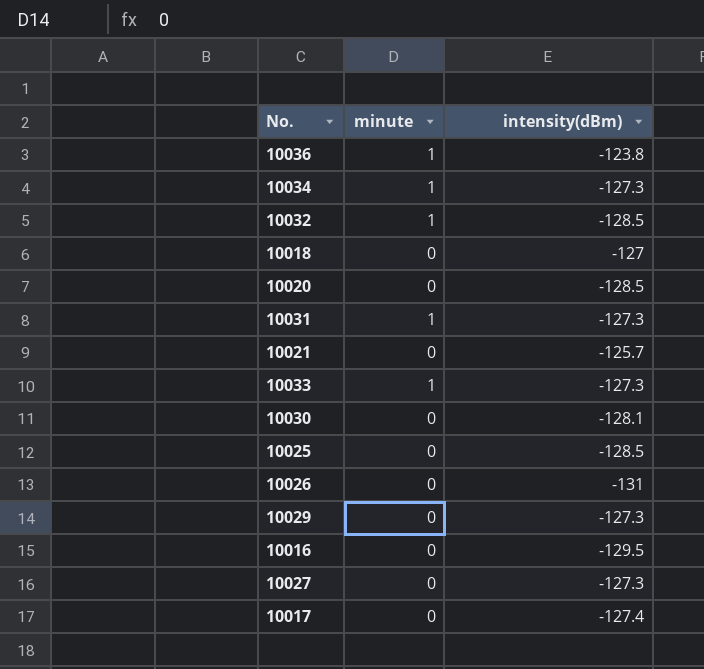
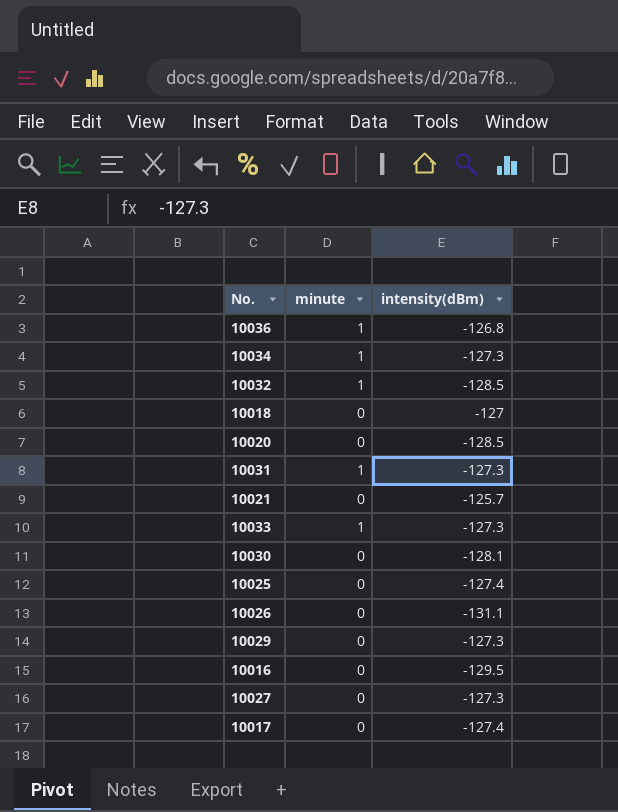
10036 | intensity(dBm): -123.8 -> -126.8
10025 | intensity(dBm): -128.5 -> -127.4
10026 | intensity(dBm): -131 -> -131.1

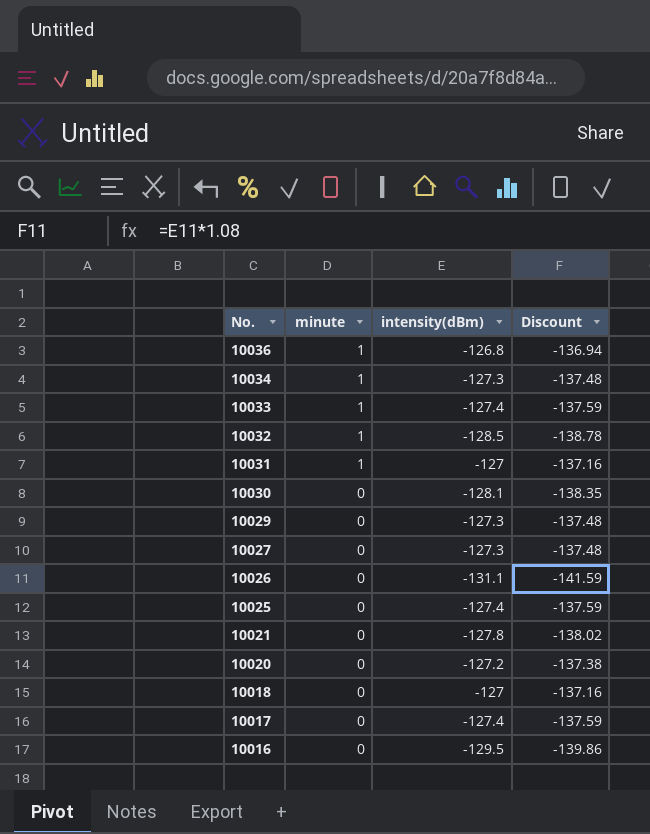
row order: none -> No. descending
column Discount | formula: none -> [intensity(dBm)] * 1.08
10033 | intensity(dBm): -127.3 -> -127.4
10031 | intensity(dBm): -127.3 -> -127
10021 | intensity(dBm): -125.7 -> -127.8
10020 | intensity(dBm): -128.5 -> -127.2

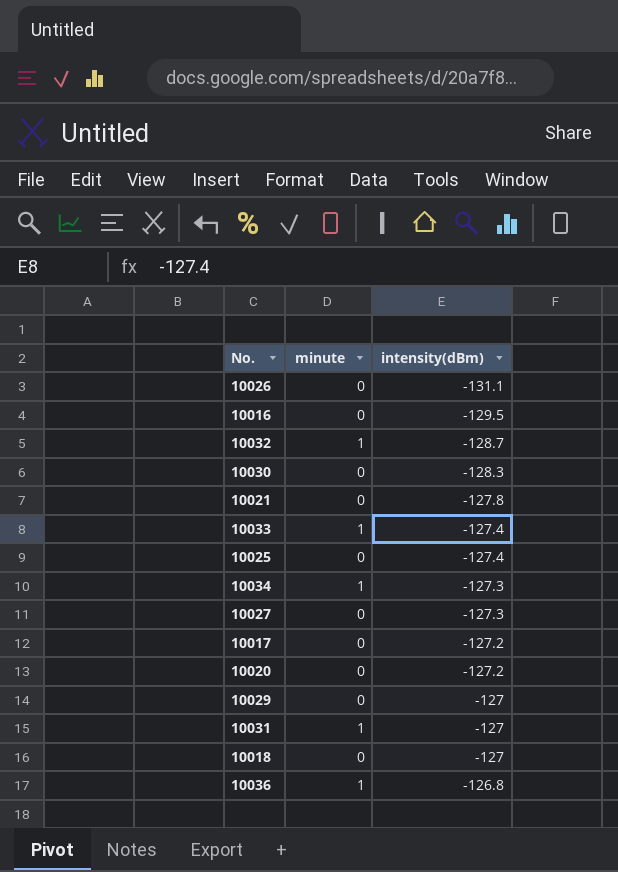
row order: No. descending -> intensity(dBm) ascending
column Discount | formula: [intensity(dBm)] * 1.08 -> none
10032 | intensity(dBm): -128.5 -> -128.7
10030 | intensity(dBm): -128.1 -> -128.3
10017 | intensity(dBm): -127.4 -> -127.2
10029 | intensity(dBm): -127.3 -> -127

